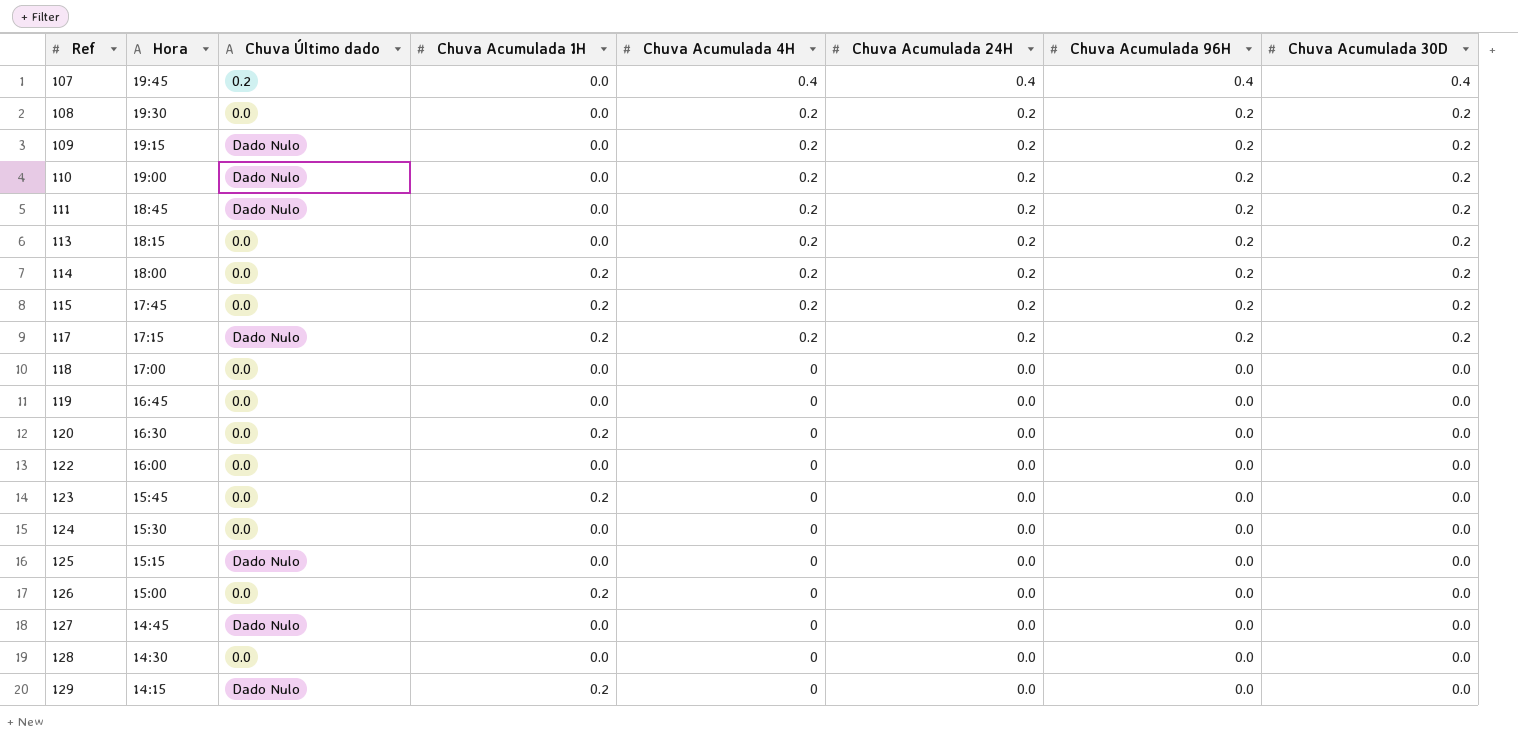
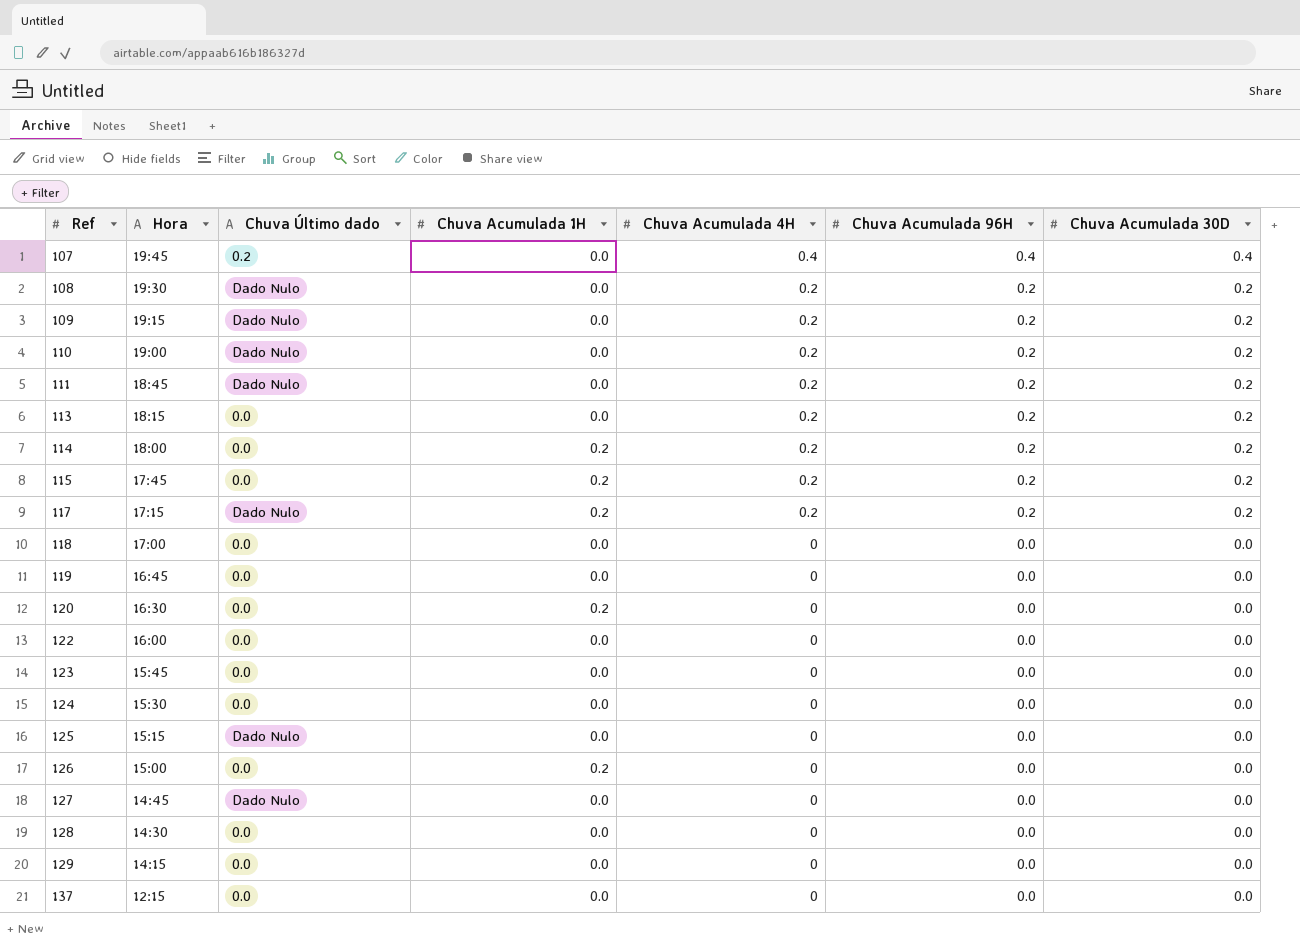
column Chuva Acumulada 24H | position: 6 -> none
108 | Chuva Último dado: 0.0 -> Dado Nulo
123 | Chuva Acumulada 1H: 0.2 -> 0.0
129 | Chuva Último dado: Dado Nulo -> 0.0
129 | Chuva Acumulada 1H: 0.2 -> 0.0
row 137: none -> 12:15 | 0.0 | 0.0 | 0 | 0.0 | 0.0

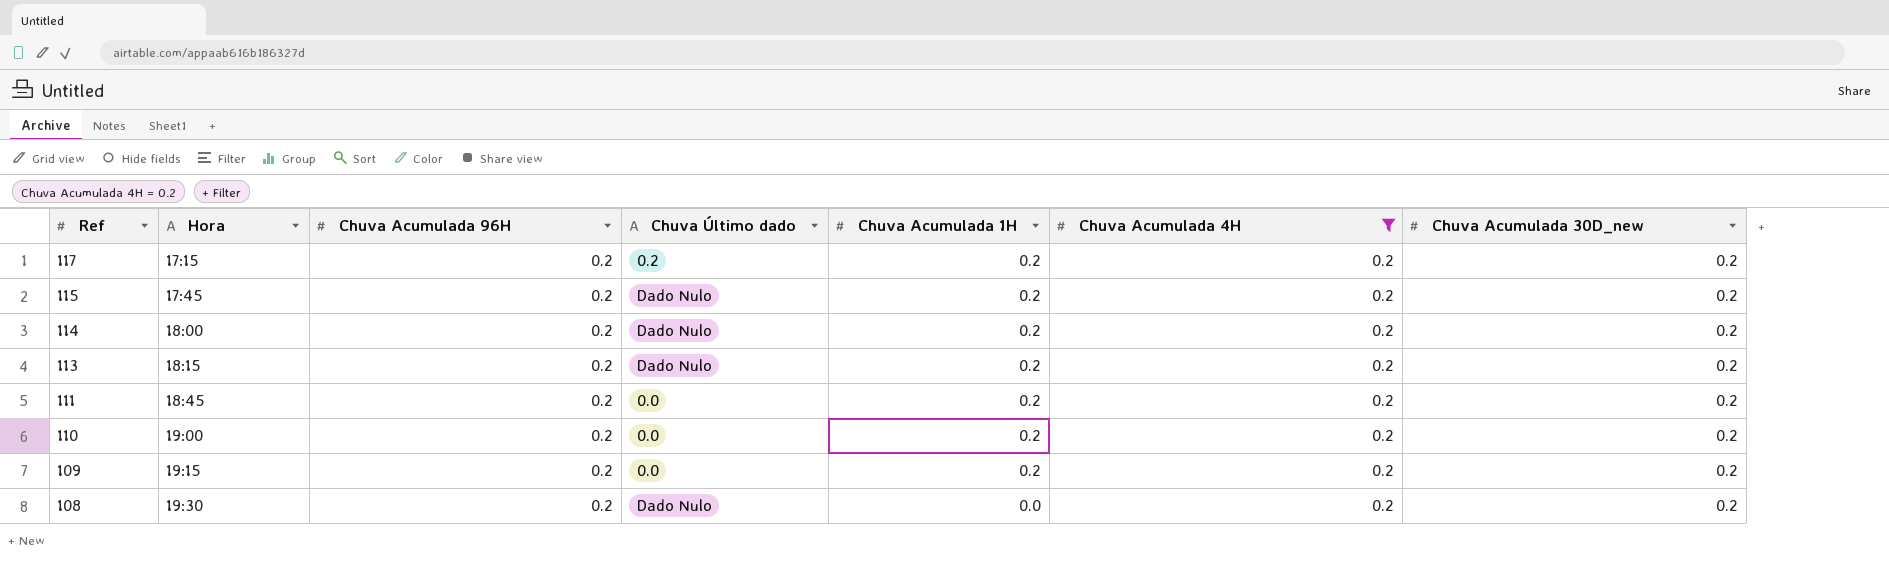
filter: none -> Chuva Acumulada 4H = 0.2
row order: Ref ascending -> Ref descending
column Chuva Acumulada 96H | position: 6 -> 3
column name: Chuva Acumulada 30D -> Chuva Acumulada 30D_new
117 | Chuva Último dado: Dado Nulo -> 0.2
115 | Chuva Último dado: 0.0 -> Dado Nulo
114 | Chuva Último dado: 0.0 -> Dado Nulo
113 | Chuva Último dado: 0.0 -> Dado Nulo
113 | Chuva Acumulada 1H: 0.0 -> 0.2
111 | Chuva Último dado: Dado Nulo -> 0.0
111 | Chuva Acumulada 1H: 0.0 -> 0.2
110 | Chuva Último dado: Dado Nulo -> 0.0
110 | Chuva Acumulada 1H: 0.0 -> 0.2
109 | Chuva Último dado: Dado Nulo -> 0.0
109 | Chuva Acumulada 1H: 0.0 -> 0.2

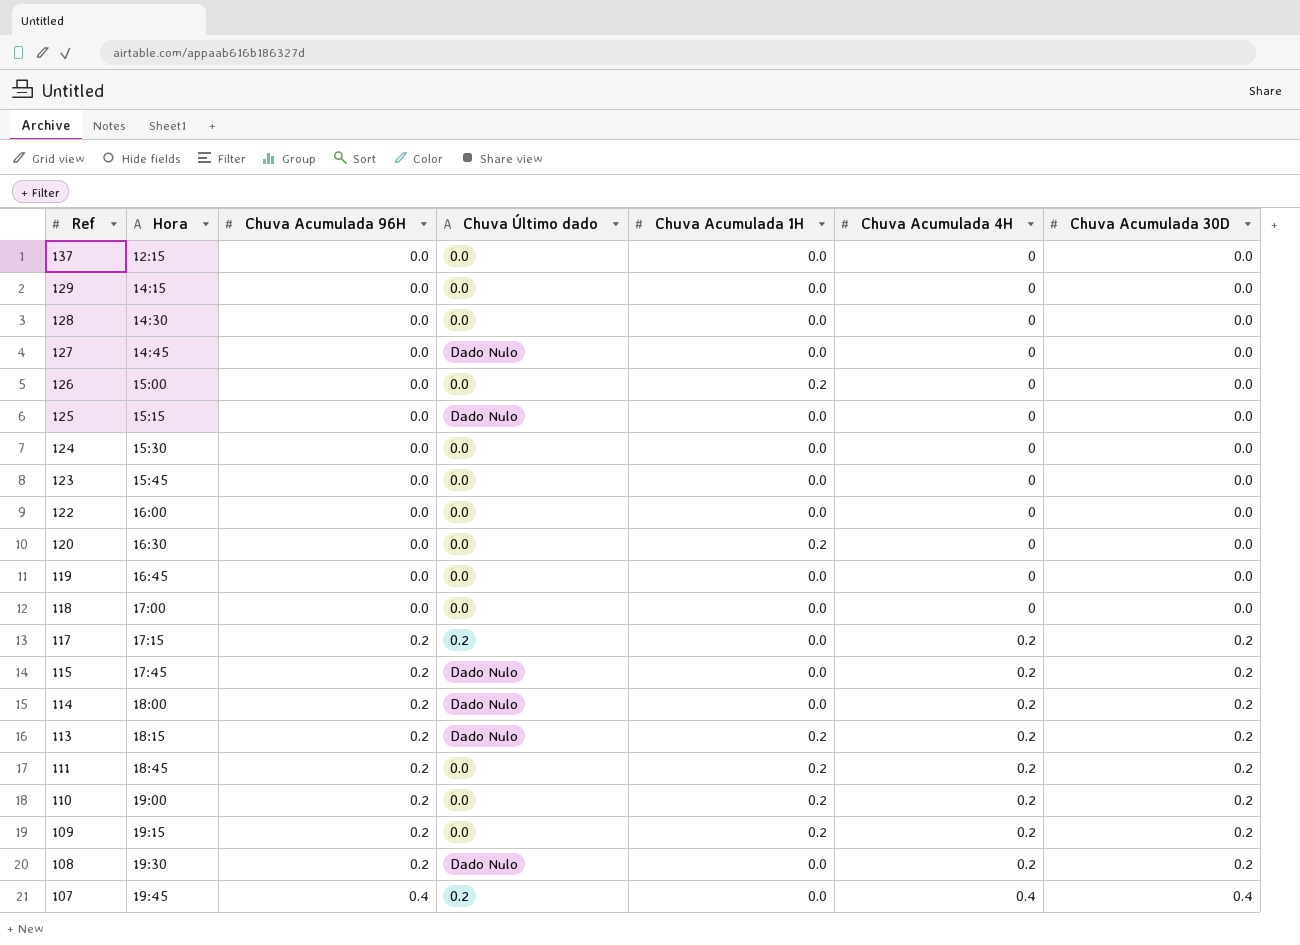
filter: Chuva Acumulada 4H = 0.2 -> none
column name: Chuva Acumulada 30D_new -> Chuva Acumulada 30D
117 | Chuva Acumulada 1H: 0.2 -> 0.0
115 | Chuva Acumulada 1H: 0.2 -> 0.0
114 | Chuva Acumulada 1H: 0.2 -> 0.0

